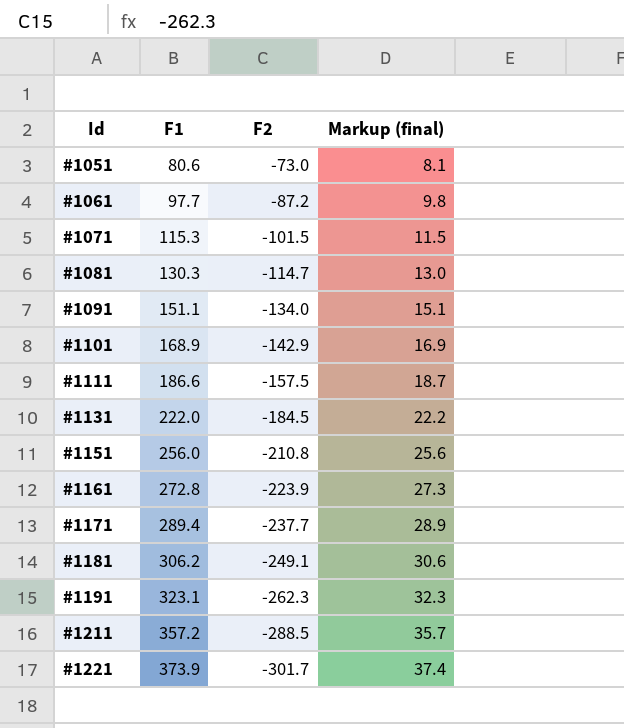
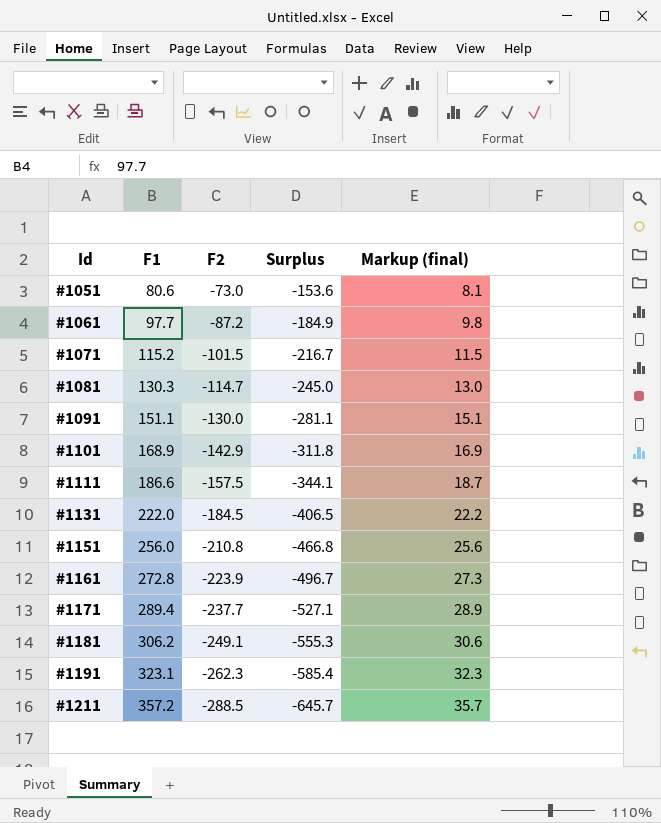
column Surplus | formula: none -> [F2] - [F1]
row #1221: 373.9 | -301.7 | 37.4 -> none
#1071 | F1: 115.3 -> 115.2
#1091 | F2: -134.0 -> -130.0

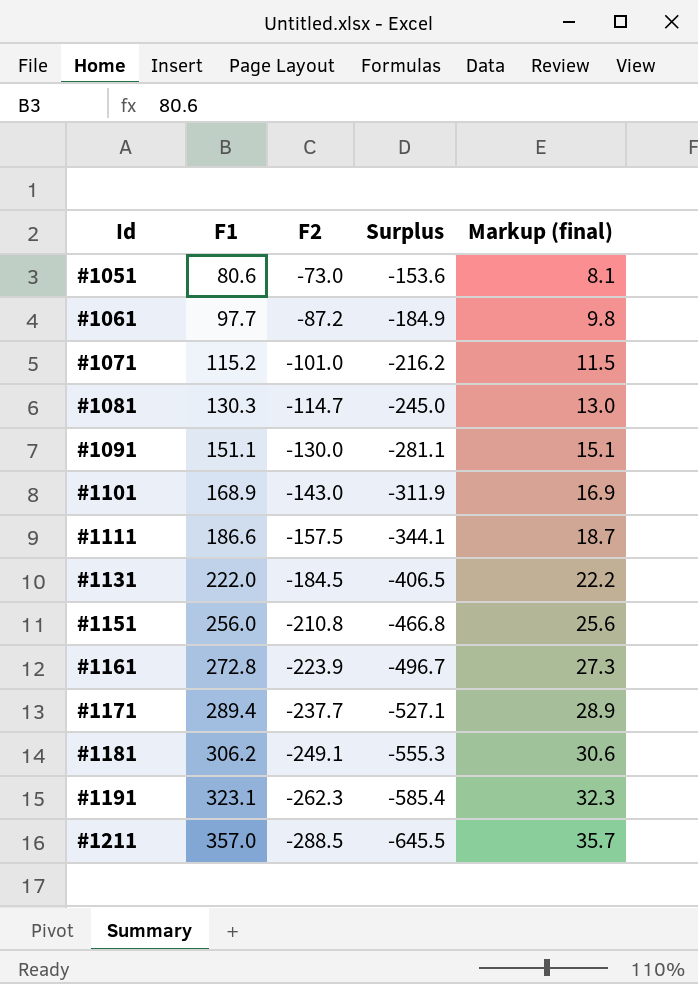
#1071 | F2: -101.5 -> -101.0
#1071 | Surplus: -216.7 -> -216.2
#1101 | F2: -142.9 -> -143.0
#1101 | Surplus: -311.8 -> -311.9
#1211 | F1: 357.2 -> 357.0
#1211 | Surplus: -645.7 -> -645.5

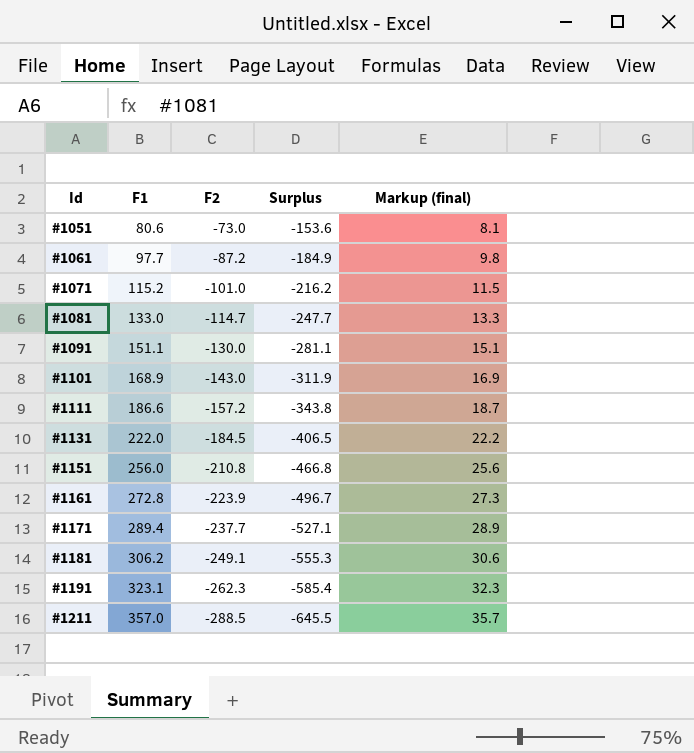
#1081 | F1: 130.3 -> 133.0
#1081 | Surplus: -245.0 -> -247.7
#1081 | Markup (final): 13.0 -> 13.3
#1111 | F2: -157.5 -> -157.2
#1111 | Surplus: -344.1 -> -343.8

